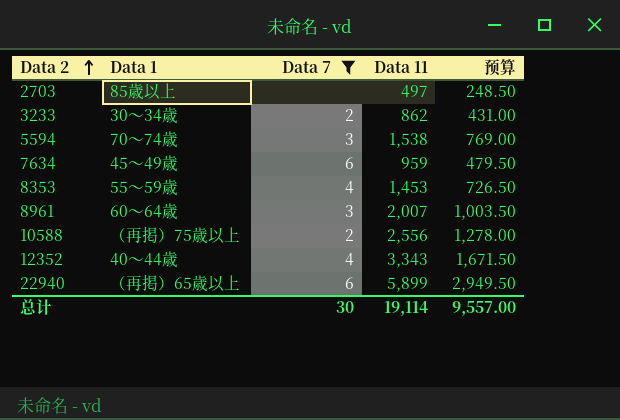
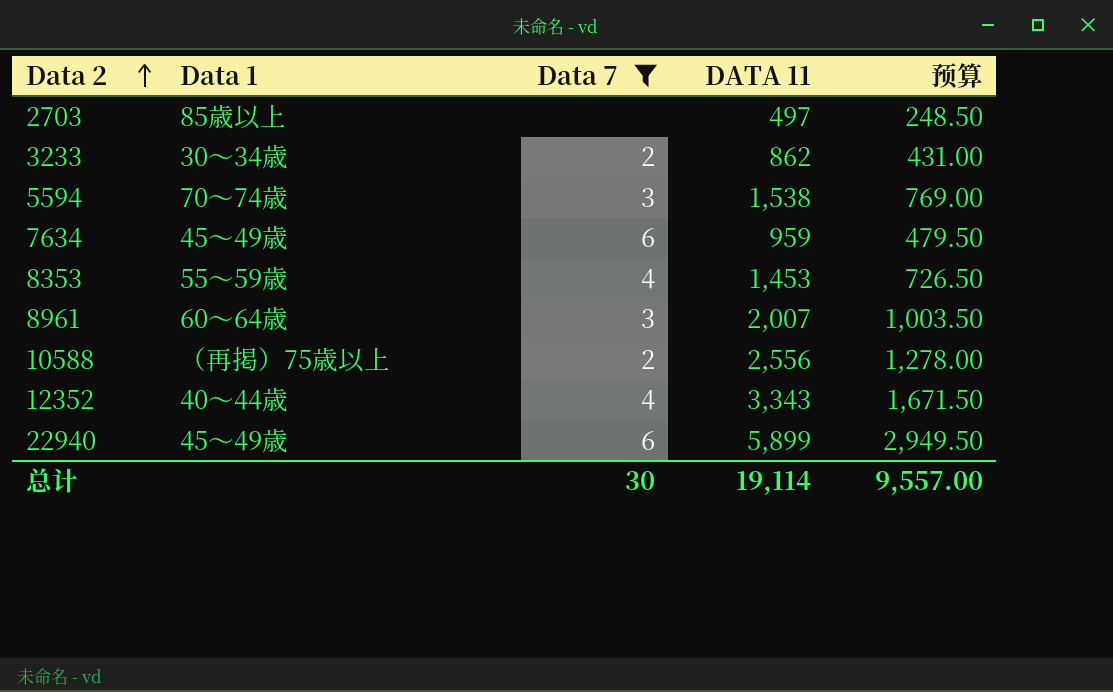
column name: Data 11 -> DATA 11
22940 | Data 1: （再掲）65歳以上 -> 45～49歳

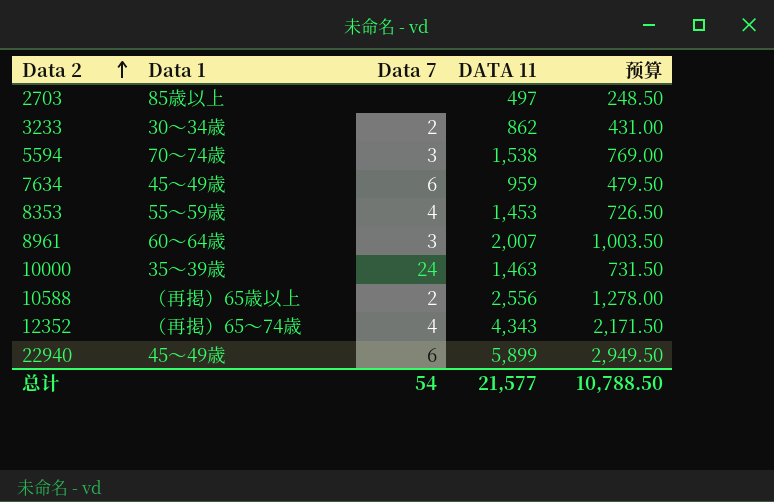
filter: Data 7 != 24 -> none
10588 | Data 1: （再掲）75歳以上 -> （再掲）65歳以上
12352 | Data 1: 40～44歳 -> （再掲）65～74歳
12352 | DATA 11: 3,343 -> 4,343
12352 | 预算: 1,671.50 -> 2,171.50
总计 | Data 7: 30 -> 54
总计 | DATA 11: 19,114 -> 21,577
总计 | 预算: 9,557.00 -> 10,788.50

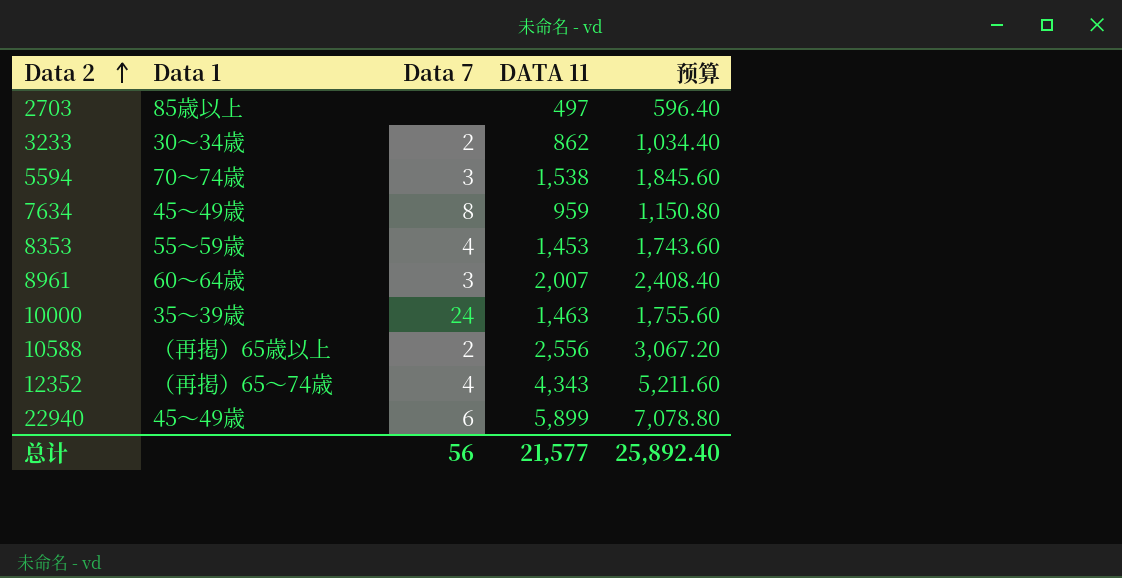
column 预算 | formula: [DATA 11] * 0.5 -> [DATA 11] * 1.2
7634 | Data 7: 6 -> 8
总计 | Data 7: 54 -> 56
总计 | 预算: 10,788.50 -> 25,892.40

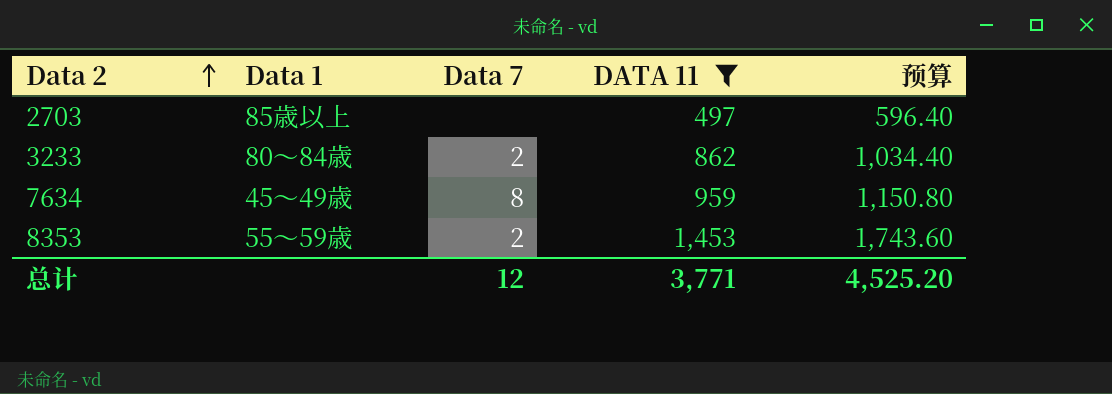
filter: none -> DATA 11 <= 1,453
3233 | Data 1: 30～34歳 -> 80～84歳
8353 | Data 7: 4 -> 2
总计 | Data 7: 56 -> 12
总计 | DATA 11: 21,577 -> 3,771
总计 | 预算: 25,892.40 -> 4,525.20

